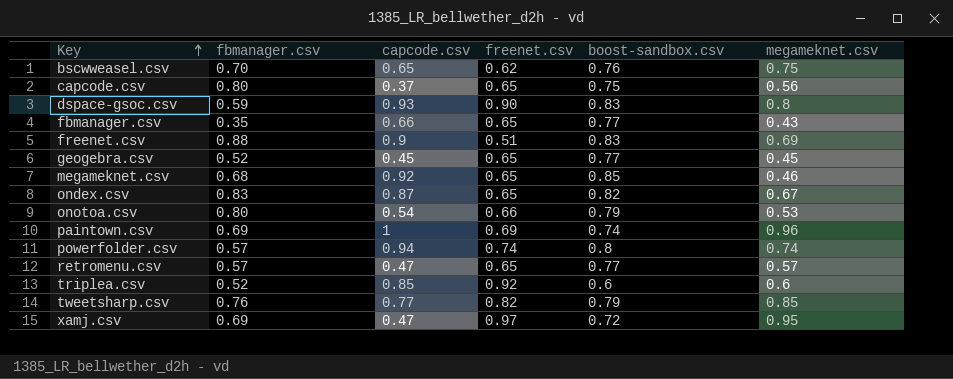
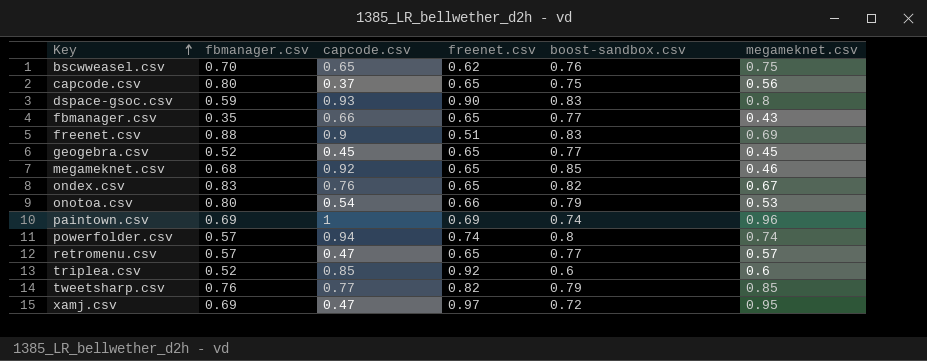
ondex.csv | capcode.csv: 0.87 -> 0.76

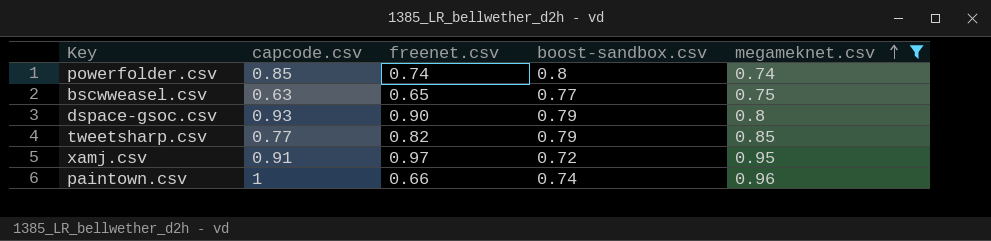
filter: none -> megameknet.csv >= 0.74
row order: Key ascending -> megameknet.csv ascending
column fbmanager.csv | position: 2 -> none
powerfolder.csv | capcode.csv: 0.94 -> 0.85
bscwweasel.csv | capcode.csv: 0.65 -> 0.63
bscwweasel.csv | freenet.csv: 0.62 -> 0.65
bscwweasel.csv | boost-sandbox.csv: 0.76 -> 0.77
dspace-gsoc.csv | boost-sandbox.csv: 0.83 -> 0.79
xamj.csv | capcode.csv: 0.47 -> 0.91
paintown.csv | freenet.csv: 0.69 -> 0.66

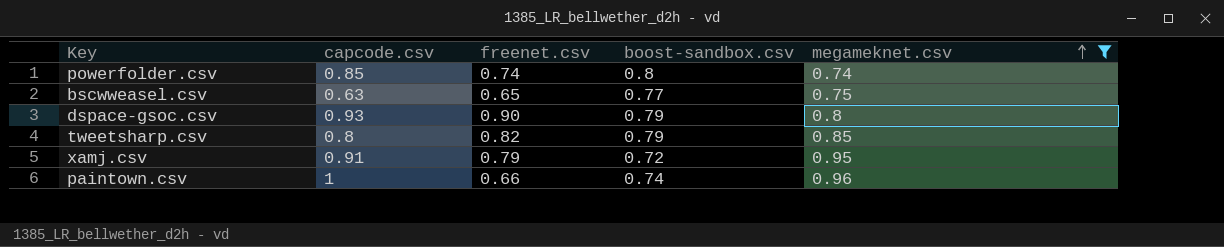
tweetsharp.csv | capcode.csv: 0.77 -> 0.8
xamj.csv | freenet.csv: 0.97 -> 0.79

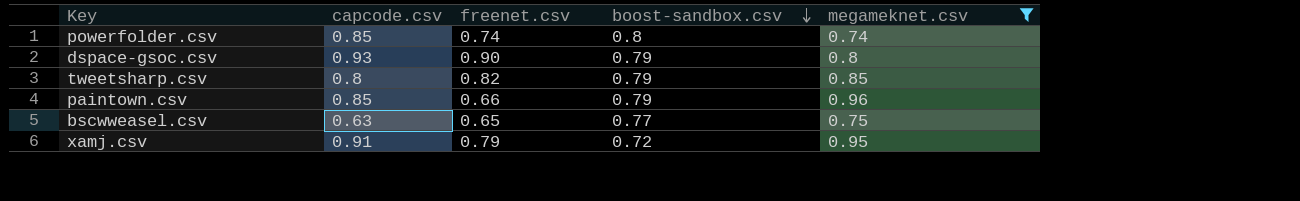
row order: megameknet.csv ascending -> boost-sandbox.csv descending
paintown.csv | capcode.csv: 1 -> 0.85
paintown.csv | boost-sandbox.csv: 0.74 -> 0.79

